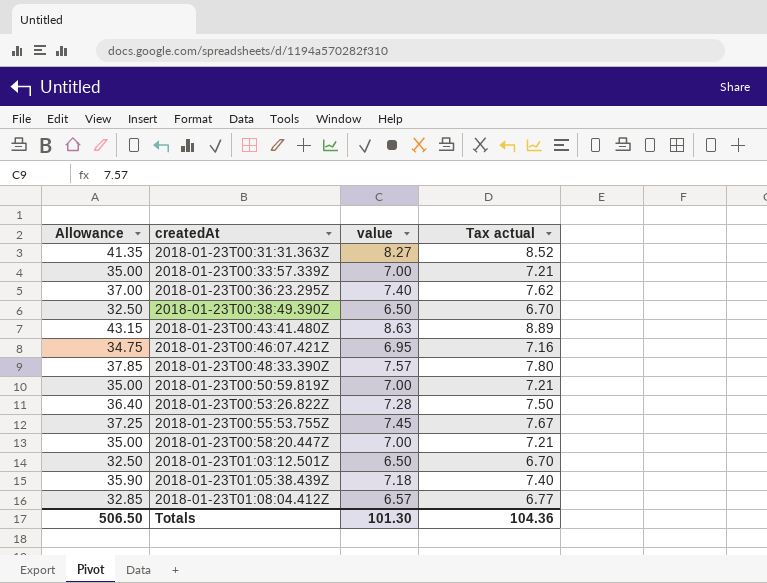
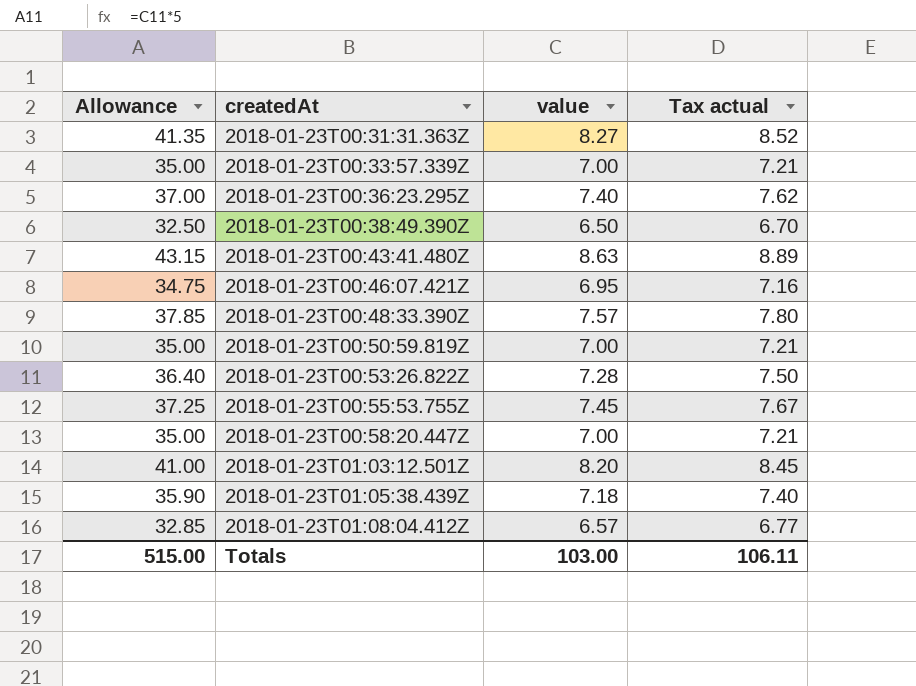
2018-01-23T01:03:12.501Z | Allowance: 32.50 -> 41.00
2018-01-23T01:03:12.501Z | value: 6.50 -> 8.20
2018-01-23T01:03:12.501Z | Tax actual: 6.70 -> 8.45
Totals | Allowance: 506.50 -> 515.00
Totals | value: 101.30 -> 103.00
Totals | Tax actual: 104.36 -> 106.11

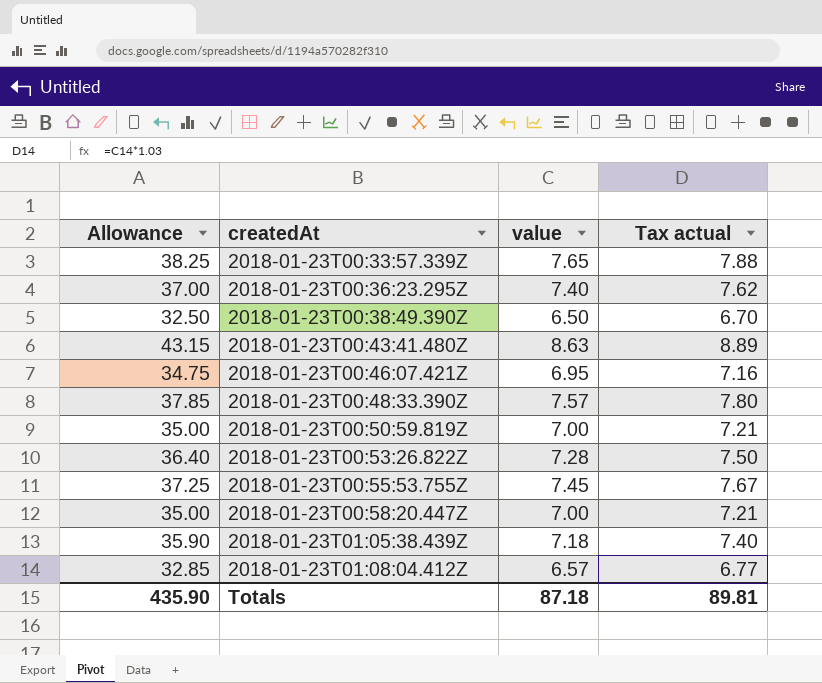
row 2018-01-23T00:31:31.363Z: 41.35 | 8.27 | 8.52 -> none
row 2018-01-23T01:03:12.501Z: 41.00 | 8.20 | 8.45 -> none
2018-01-23T00:33:57.339Z | Allowance: 35.00 -> 38.25
2018-01-23T00:33:57.339Z | value: 7.00 -> 7.65
2018-01-23T00:33:57.339Z | Tax actual: 7.21 -> 7.88
Totals | Allowance: 515.00 -> 435.90
Totals | value: 103.00 -> 87.18
Totals | Tax actual: 106.11 -> 89.81

